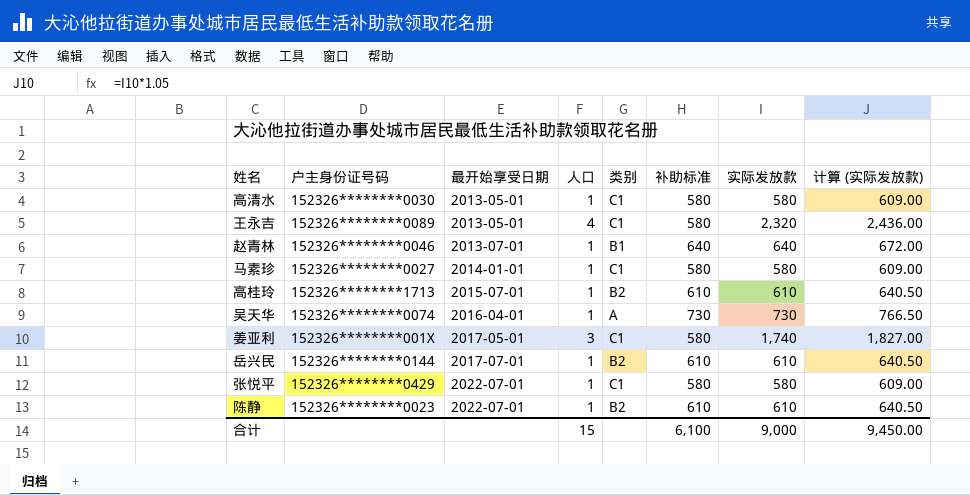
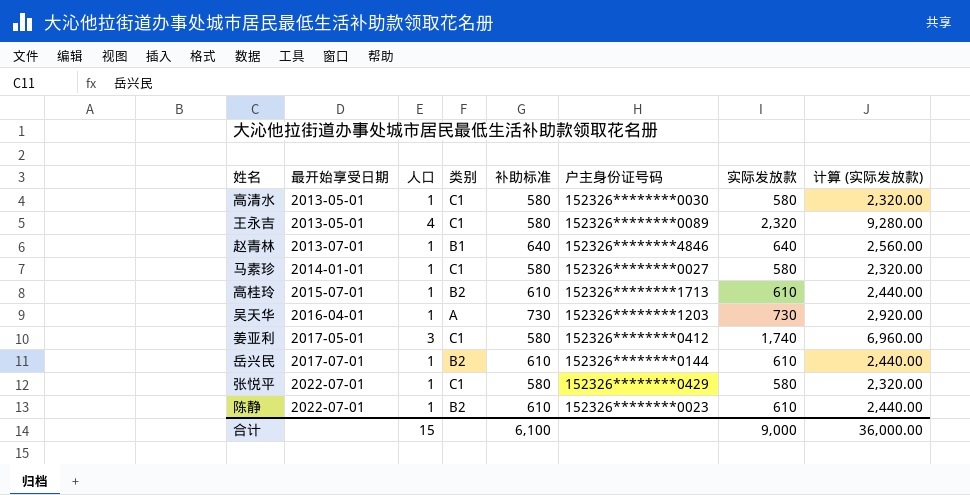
column 户主身份证号码 | position: 2 -> 6
column 计算 (实际发放款) | formula: [实际发放款] * 1.05 -> [实际发放款] * 4
赵青林 | 户主身份证号码: 152326********0046 -> 152326********4846
吴天华 | 户主身份证号码: 152326********0074 -> 152326********1203
姜亚利 | 户主身份证号码: 152326********001X -> 152326********0412
合计 | 计算 (实际发放款): 9,450.00 -> 36,000.00

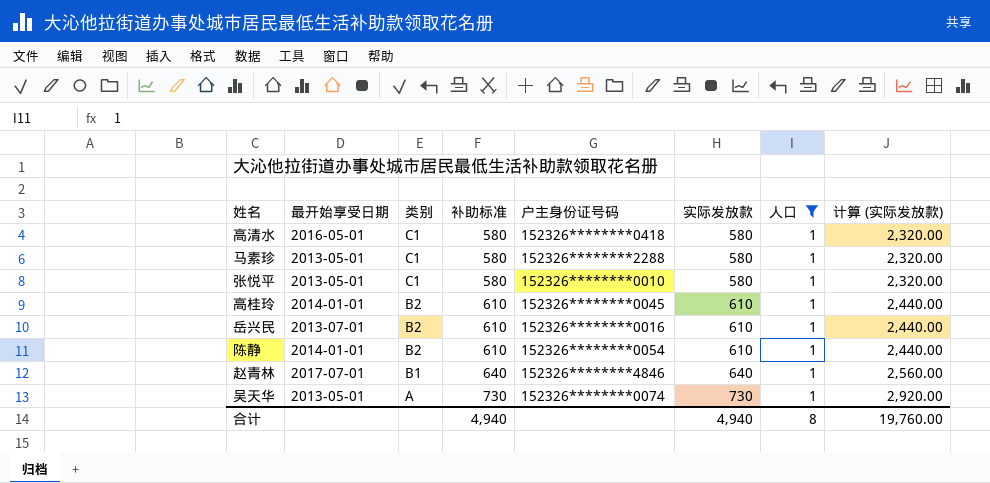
filter: none -> 人口 = 1
row order: 最开始享受日期 ascending -> 类别 descending
column 人口 | position: 3 -> 7
高清水 | 最开始享受日期: 2013-05-01 -> 2016-05-01
高清水 | 户主身份证号码: 152326********0030 -> 152326********0418
马素珍 | 最开始享受日期: 2014-01-01 -> 2013-05-01
马素珍 | 户主身份证号码: 152326********0027 -> 152326********2288
张悦平 | 最开始享受日期: 2022-07-01 -> 2013-05-01
张悦平 | 户主身份证号码: 152326********0429 -> 152326********0010
高桂玲 | 最开始享受日期: 2015-07-01 -> 2014-01-01
高桂玲 | 户主身份证号码: 152326********1713 -> 152326********0045
岳兴民 | 最开始享受日期: 2017-07-01 -> 2013-07-01
岳兴民 | 户主身份证号码: 152326********0144 -> 152326********0016
陈静 | 最开始享受日期: 2022-07-01 -> 2014-01-01
陈静 | 户主身份证号码: 152326********0023 -> 152326********0054
赵青林 | 最开始享受日期: 2013-07-01 -> 2017-07-01
吴天华 | 最开始享受日期: 2016-04-01 -> 2013-05-01
吴天华 | 户主身份证号码: 152326********1203 -> 152326********0074
合计 | 补助标准: 6,100 -> 4,940
合计 | 实际发放款: 9,000 -> 4,940
合计 | 人口: 15 -> 8
合计 | 计算 (实际发放款): 36,000.00 -> 19,760.00

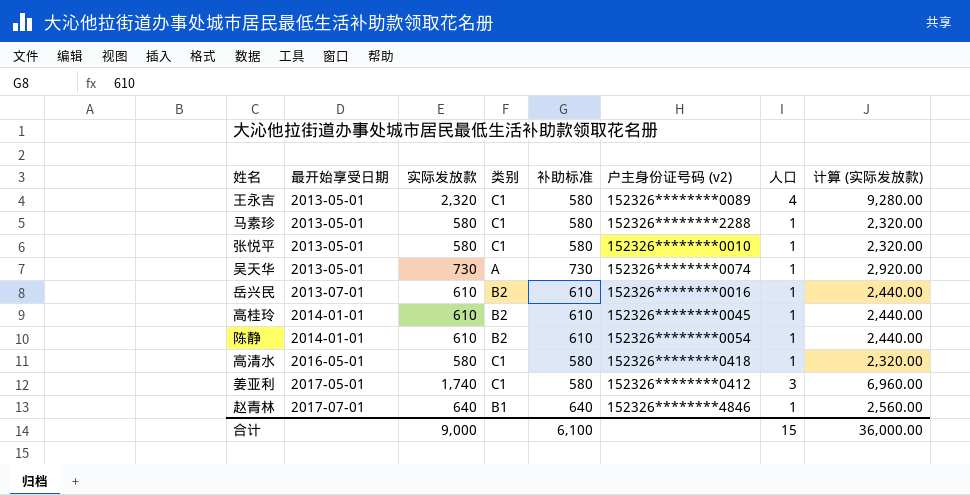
filter: 人口 = 1 -> none
row order: 类别 descending -> 最开始享受日期 ascending
column 实际发放款 | position: 6 -> 3
column name: 户主身份证号码 -> 户主身份证号码 (v2)
合计 | 实际发放款: 4,940 -> 9,000
合计 | 补助标准: 4,940 -> 6,100
合计 | 人口: 8 -> 15
合计 | 计算 (实际发放款): 19,760.00 -> 36,000.00

